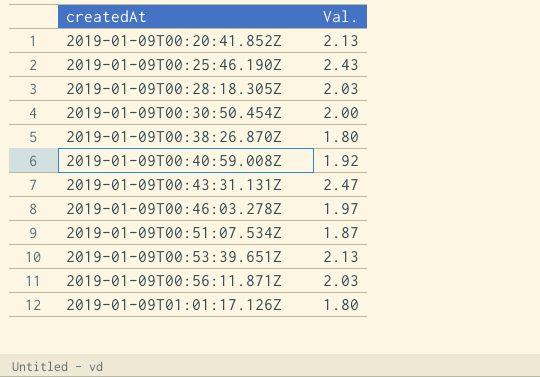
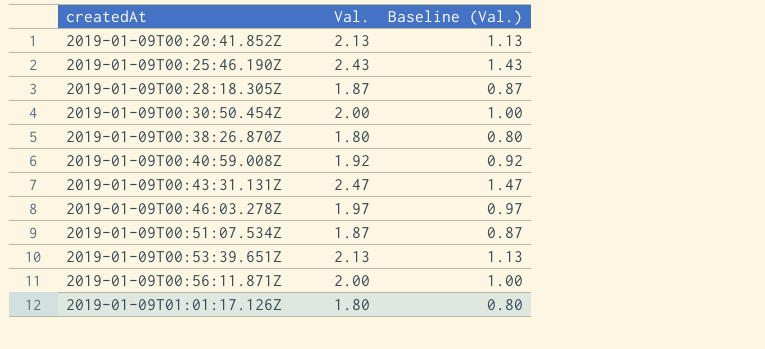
column Baseline (Val.) | formula: none -> [Val.] - 1
2019-01-09T00:28:18.305Z | Val.: 2.03 -> 1.87
2019-01-09T00:56:11.871Z | Val.: 2.03 -> 2.00

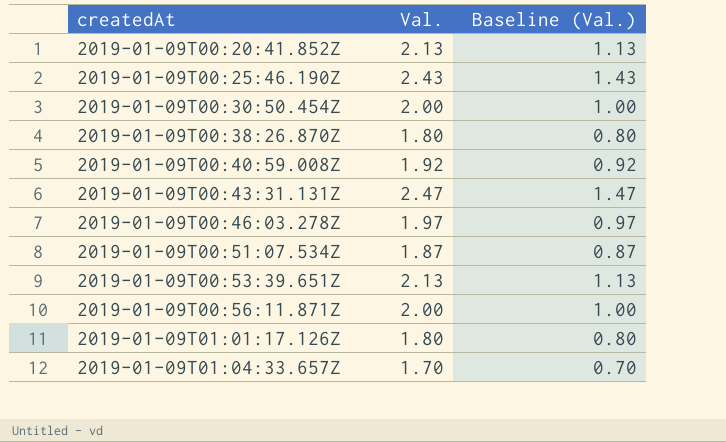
row 2019-01-09T00:28:18.305Z: 1.87 | 0.87 -> none
row 2019-01-09T01:04:33.657Z: none -> 1.70 | 0.70

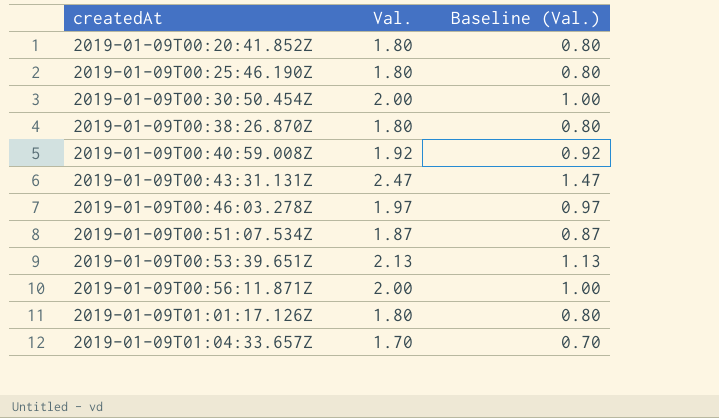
2019-01-09T00:20:41.852Z | Val.: 2.13 -> 1.80
2019-01-09T00:20:41.852Z | Baseline (Val.): 1.13 -> 0.80
2019-01-09T00:25:46.190Z | Val.: 2.43 -> 1.80
2019-01-09T00:25:46.190Z | Baseline (Val.): 1.43 -> 0.80

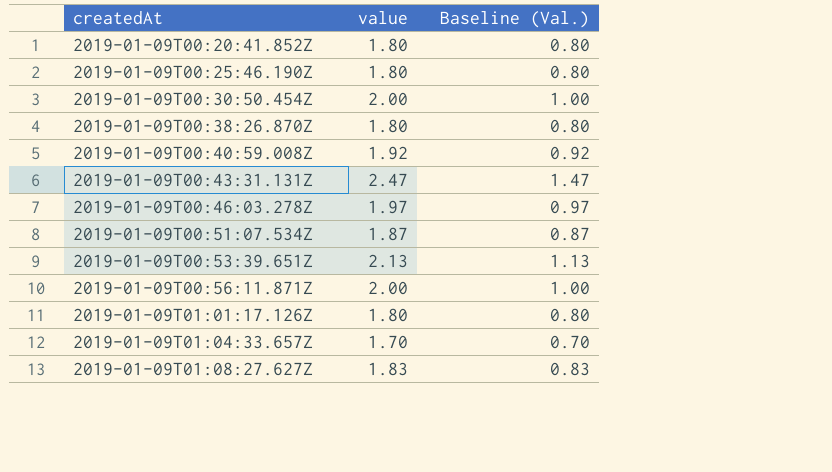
column name: Val. -> value
row 2019-01-09T01:08:27.627Z: none -> 1.83 | 0.83

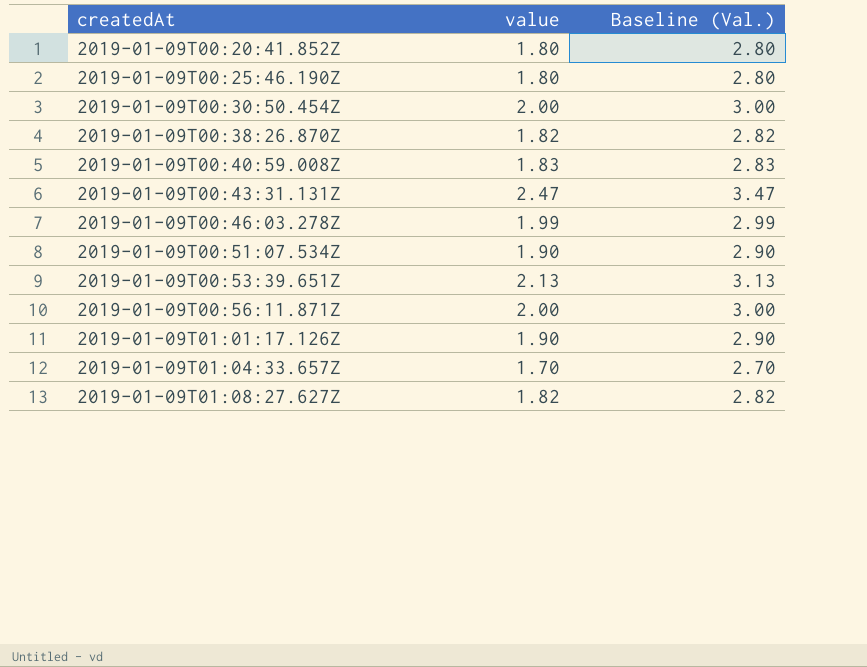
column Baseline (Val.) | formula: [value] - 1 -> [value] + 1
2019-01-09T00:38:26.870Z | value: 1.80 -> 1.82
2019-01-09T00:40:59.008Z | value: 1.92 -> 1.83
2019-01-09T00:46:03.278Z | value: 1.97 -> 1.99
2019-01-09T00:51:07.534Z | value: 1.87 -> 1.90
2019-01-09T01:01:17.126Z | value: 1.80 -> 1.90
2019-01-09T01:08:27.627Z | value: 1.83 -> 1.82

